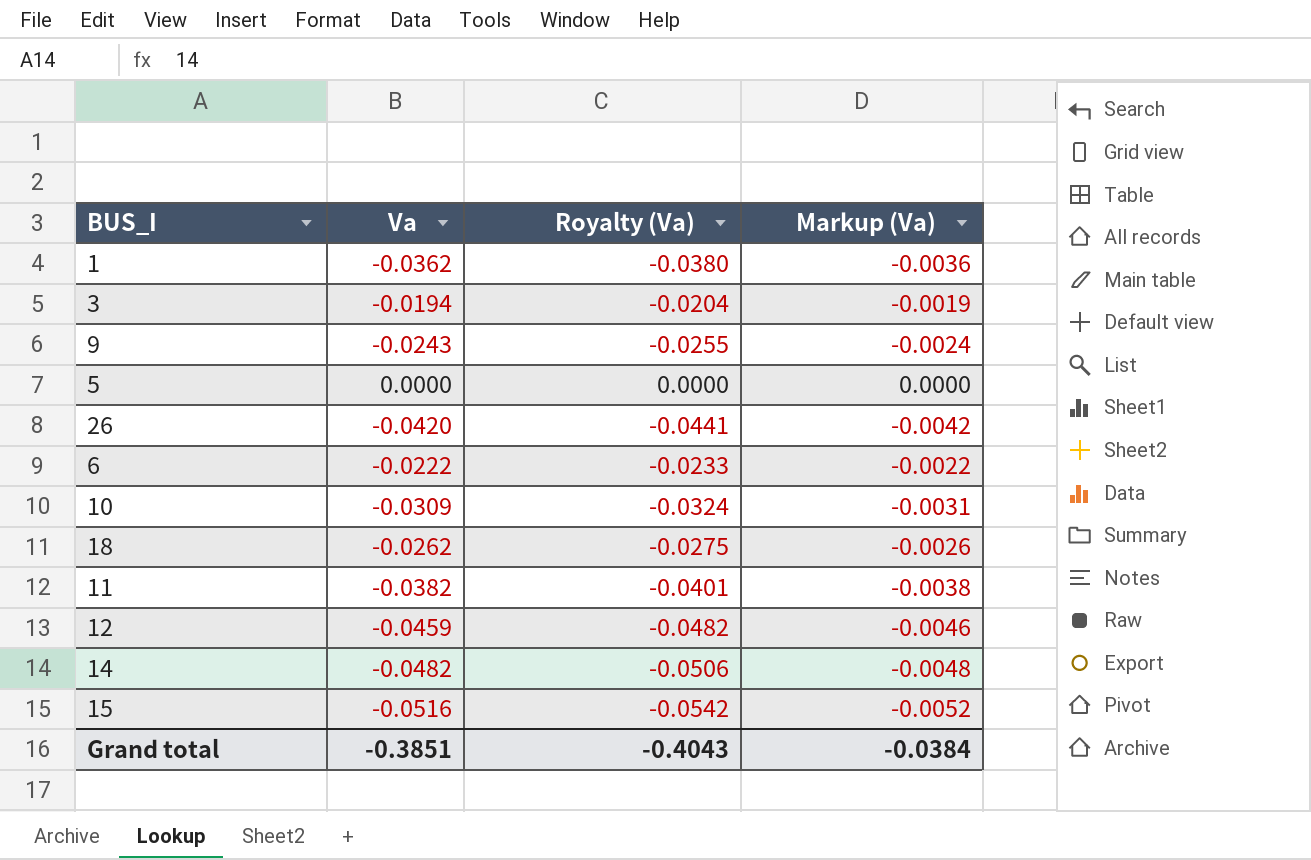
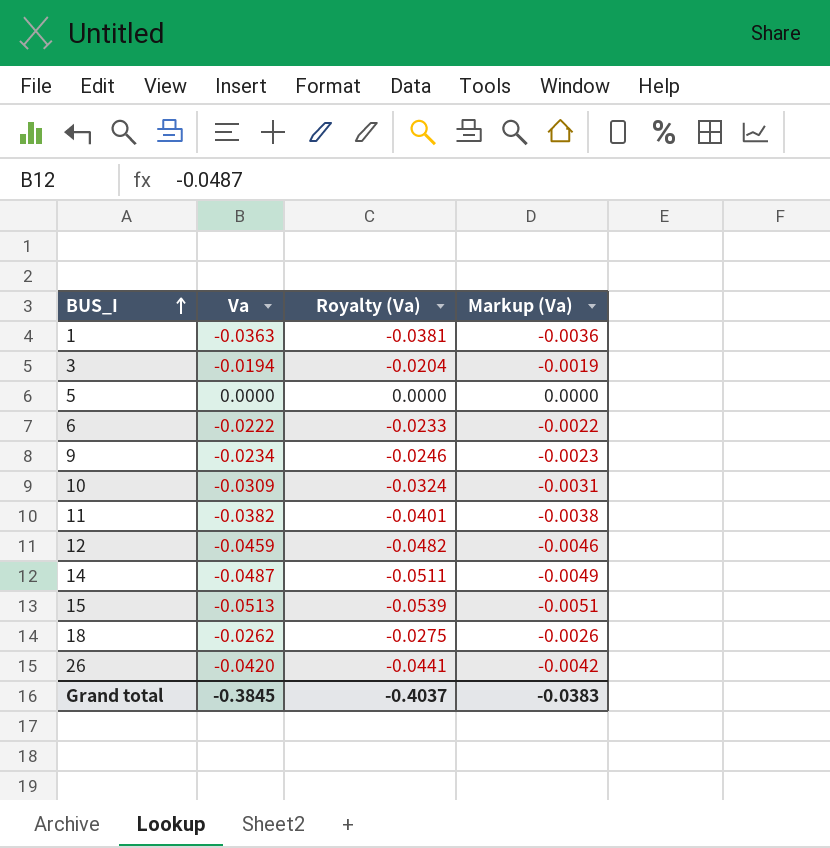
row order: none -> BUS_I ascending
1 | Va: -0.0362 -> -0.0363
1 | Royalty (Va): -0.0380 -> -0.0381
9 | Va: -0.0243 -> -0.0234
9 | Royalty (Va): -0.0255 -> -0.0246
9 | Markup (Va): -0.0024 -> -0.0023
14 | Va: -0.0482 -> -0.0487
14 | Royalty (Va): -0.0506 -> -0.0511
14 | Markup (Va): -0.0048 -> -0.0049
15 | Va: -0.0516 -> -0.0513
15 | Royalty (Va): -0.0542 -> -0.0539
15 | Markup (Va): -0.0052 -> -0.0051
Grand total | Va: -0.3851 -> -0.3845
Grand total | Royalty (Va): -0.4043 -> -0.4037
Grand total | Markup (Va): -0.0384 -> -0.0383

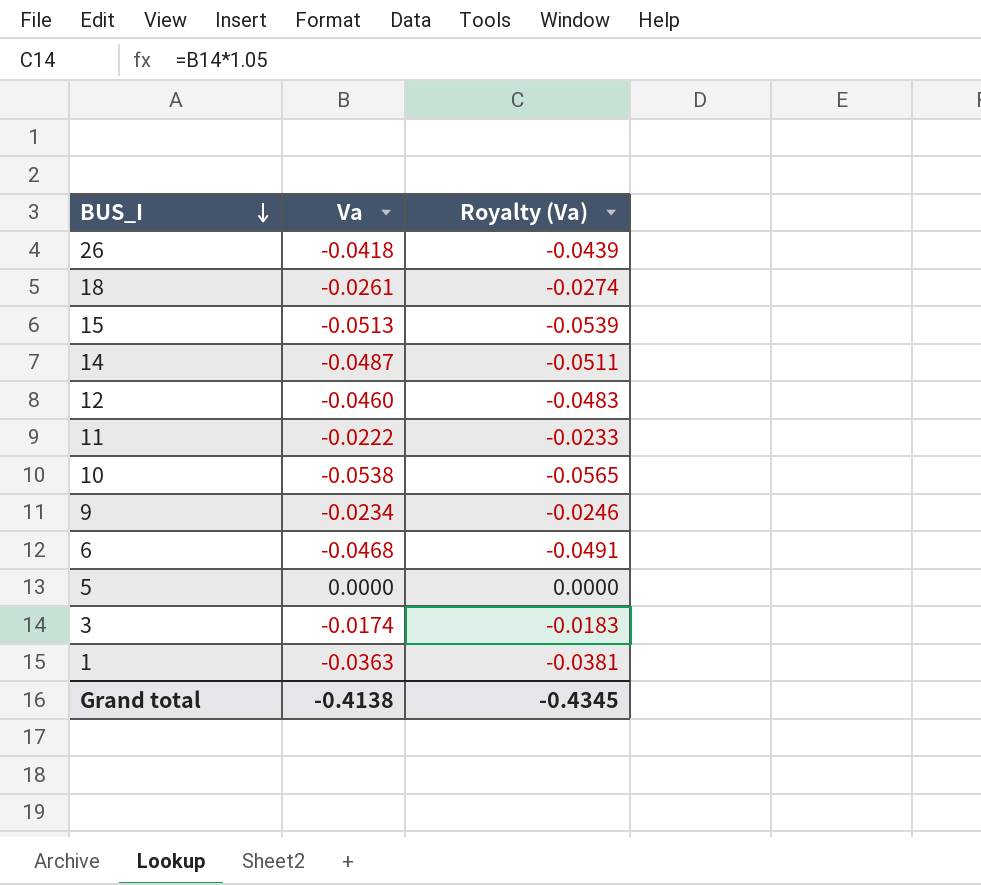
row order: BUS_I ascending -> BUS_I descending
column Markup (Va) | formula: [Va] * 0.1 -> none
26 | Va: -0.0420 -> -0.0418
26 | Royalty (Va): -0.0441 -> -0.0439
18 | Va: -0.0262 -> -0.0261
18 | Royalty (Va): -0.0275 -> -0.0274
12 | Va: -0.0459 -> -0.0460
12 | Royalty (Va): -0.0482 -> -0.0483
11 | Va: -0.0382 -> -0.0222
11 | Royalty (Va): -0.0401 -> -0.0233
10 | Va: -0.0309 -> -0.0538
10 | Royalty (Va): -0.0324 -> -0.0565
6 | Va: -0.0222 -> -0.0468
6 | Royalty (Va): -0.0233 -> -0.0491
3 | Va: -0.0194 -> -0.0174
3 | Royalty (Va): -0.0204 -> -0.0183
Grand total | Va: -0.3845 -> -0.4138
Grand total | Royalty (Va): -0.4037 -> -0.4345

